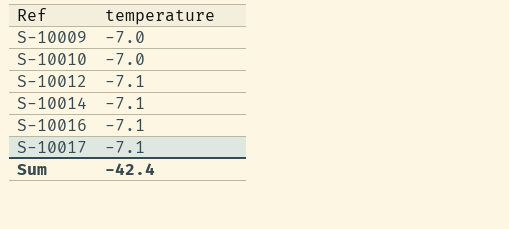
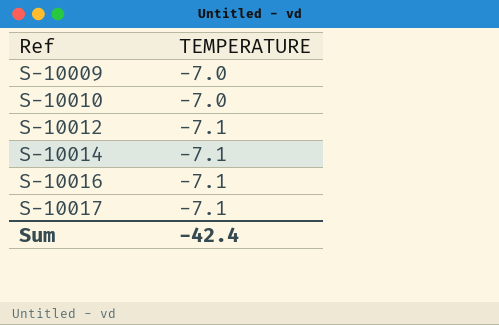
column name: temperature -> TEMPERATURE

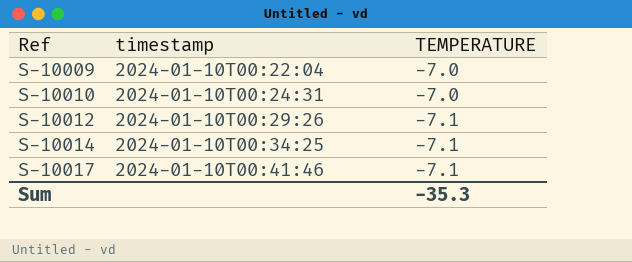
column timestamp | position: none -> 2
row S-10016: -7.1 -> none
Sum | TEMPERATURE: -42.4 -> -35.3

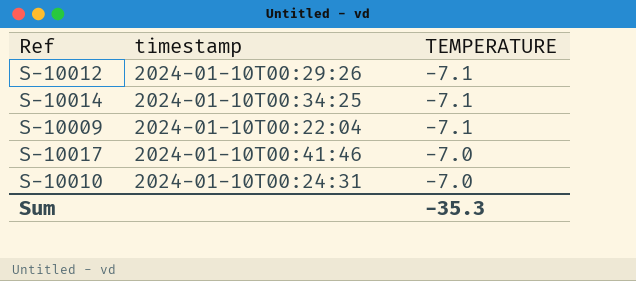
row order: Ref ascending -> TEMPERATURE ascending
S-10009 | TEMPERATURE: -7.0 -> -7.1
S-10017 | TEMPERATURE: -7.1 -> -7.0

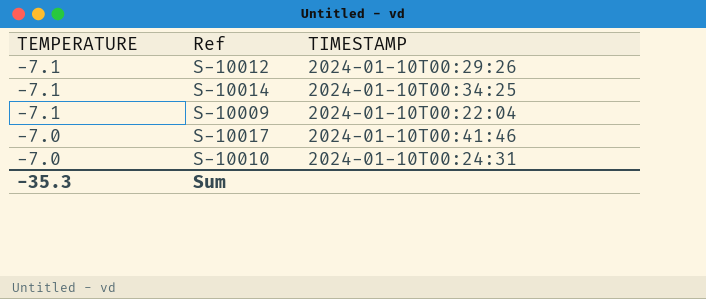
column TEMPERATURE | position: 3 -> 1
column name: timestamp -> TIMESTAMP

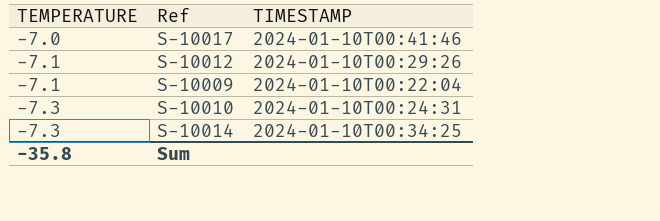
row order: TEMPERATURE ascending -> TEMPERATURE descending
S-10010 | TEMPERATURE: -7.0 -> -7.3
S-10014 | TEMPERATURE: -7.1 -> -7.3
Sum | TEMPERATURE: -35.3 -> -35.8

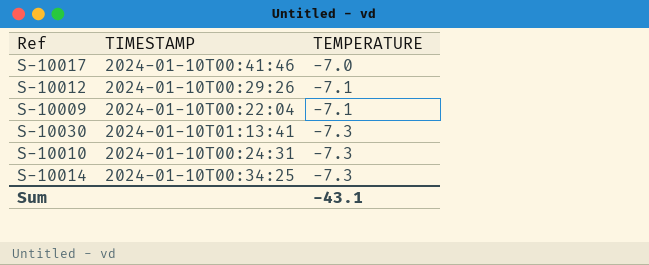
column TEMPERATURE | position: 1 -> 3
row S-10030: none -> 2024-01-10T01:13:41 | -7.3
Sum | TEMPERATURE: -35.8 -> -43.1

